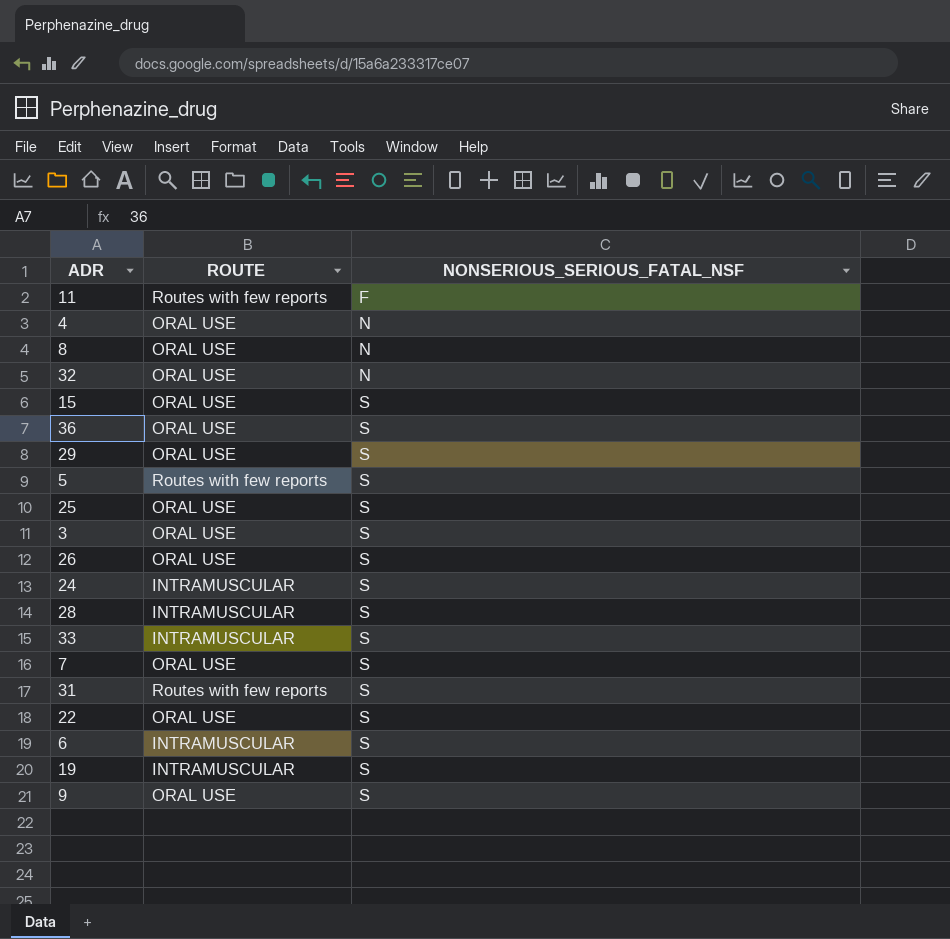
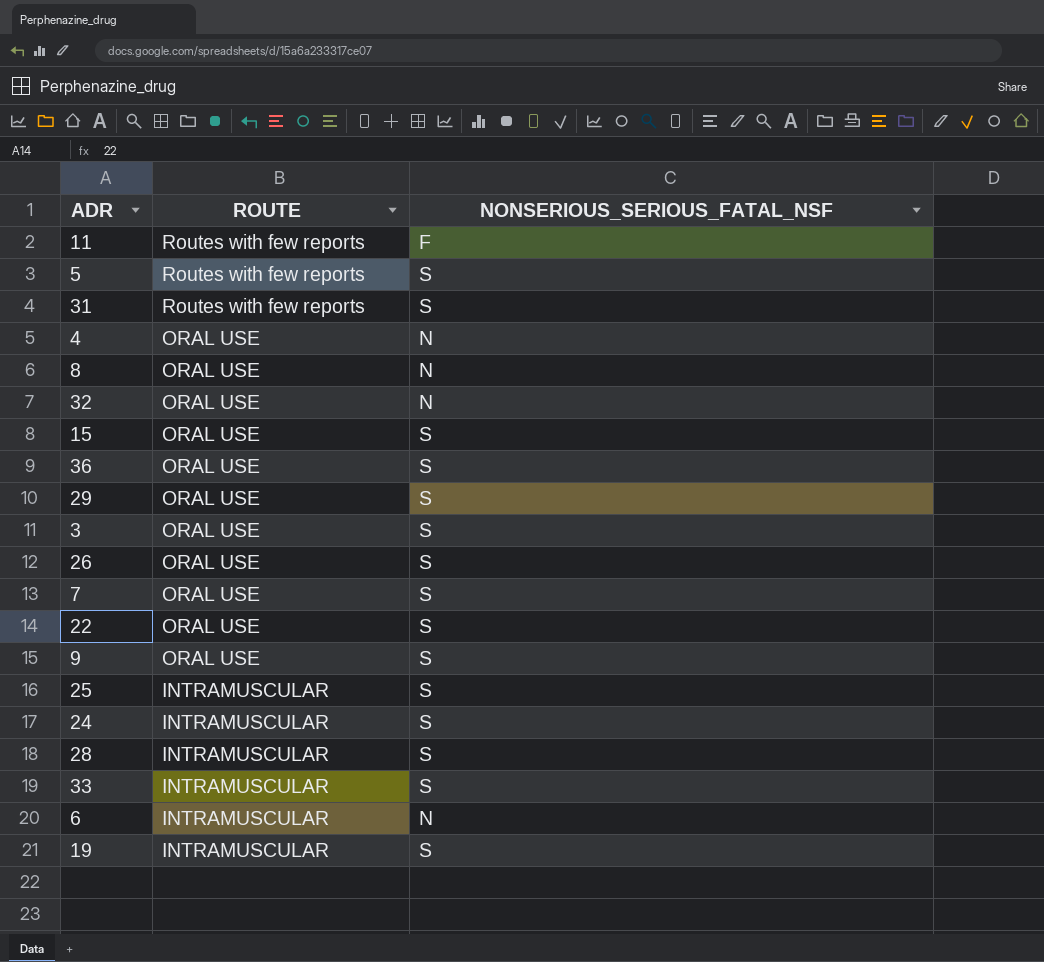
row order: NONSERIOUS_SERIOUS_FATAL_NSF ascending -> ROUTE descending
25 | ROUTE: ORAL USE -> INTRAMUSCULAR
6 | NONSERIOUS_SERIOUS_FATAL_NSF: S -> N

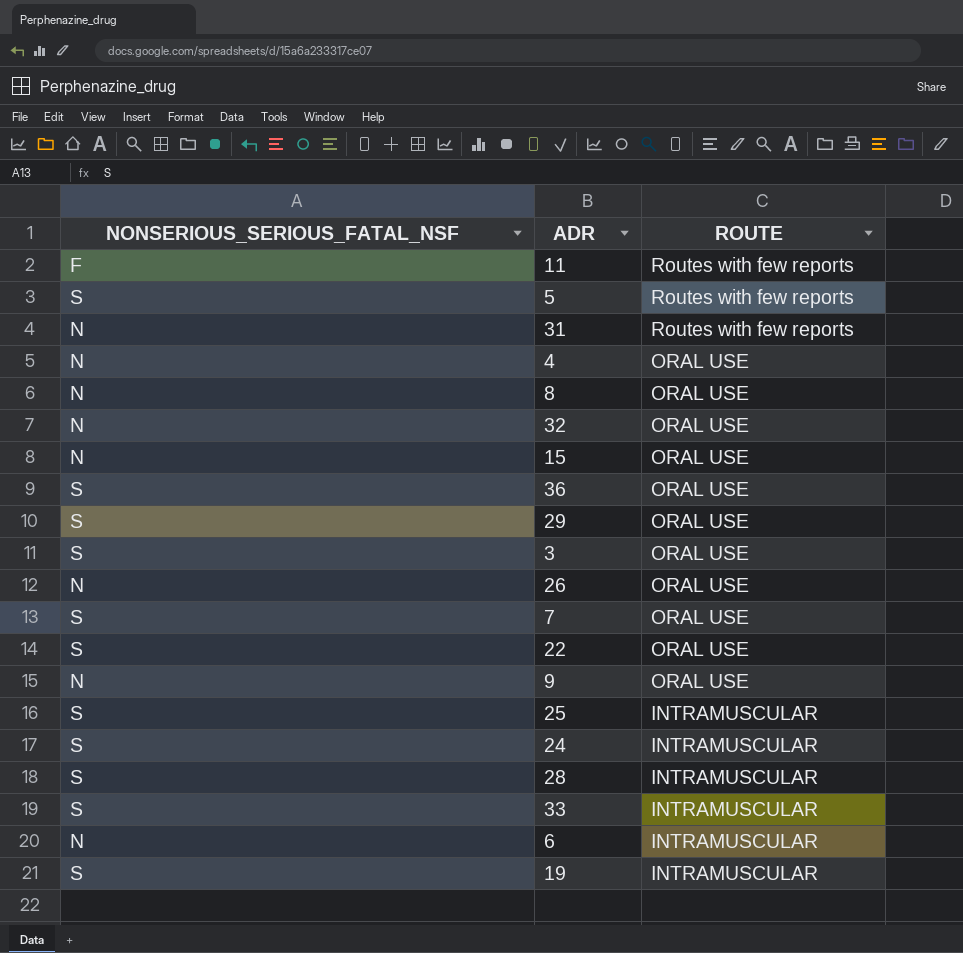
column NONSERIOUS_SERIOUS_FATAL_NSF | position: 3 -> 1
31 | NONSERIOUS_SERIOUS_FATAL_NSF: S -> N
15 | NONSERIOUS_SERIOUS_FATAL_NSF: S -> N
26 | NONSERIOUS_SERIOUS_FATAL_NSF: S -> N
9 | NONSERIOUS_SERIOUS_FATAL_NSF: S -> N

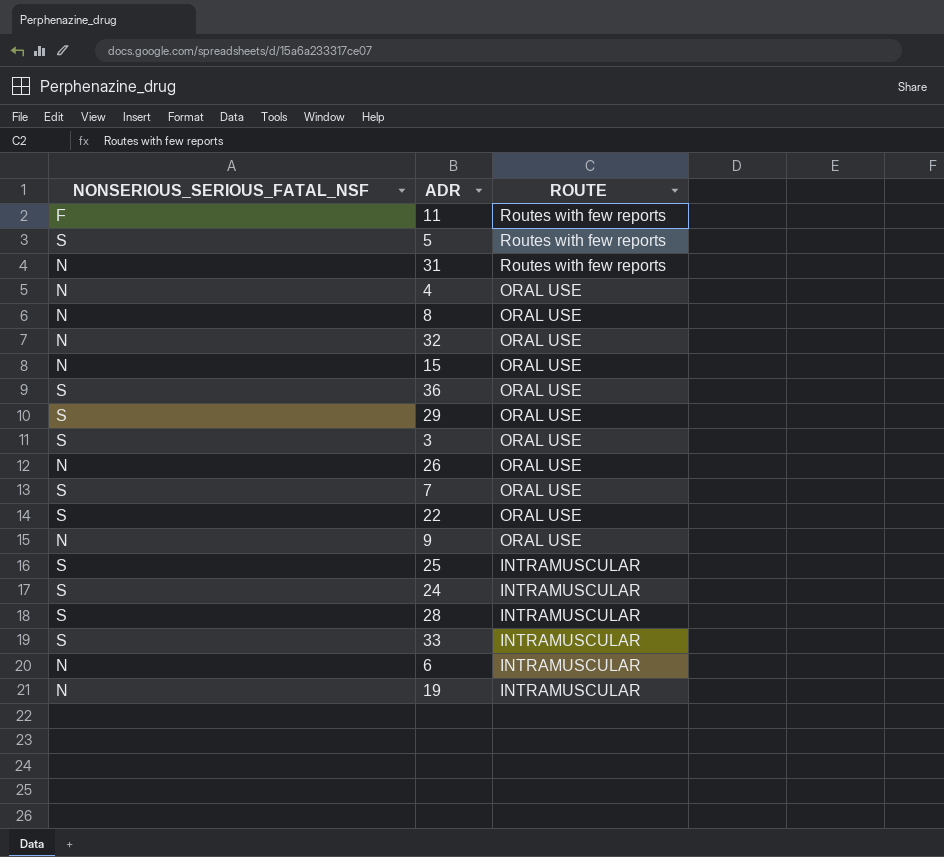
19 | NONSERIOUS_SERIOUS_FATAL_NSF: S -> N

